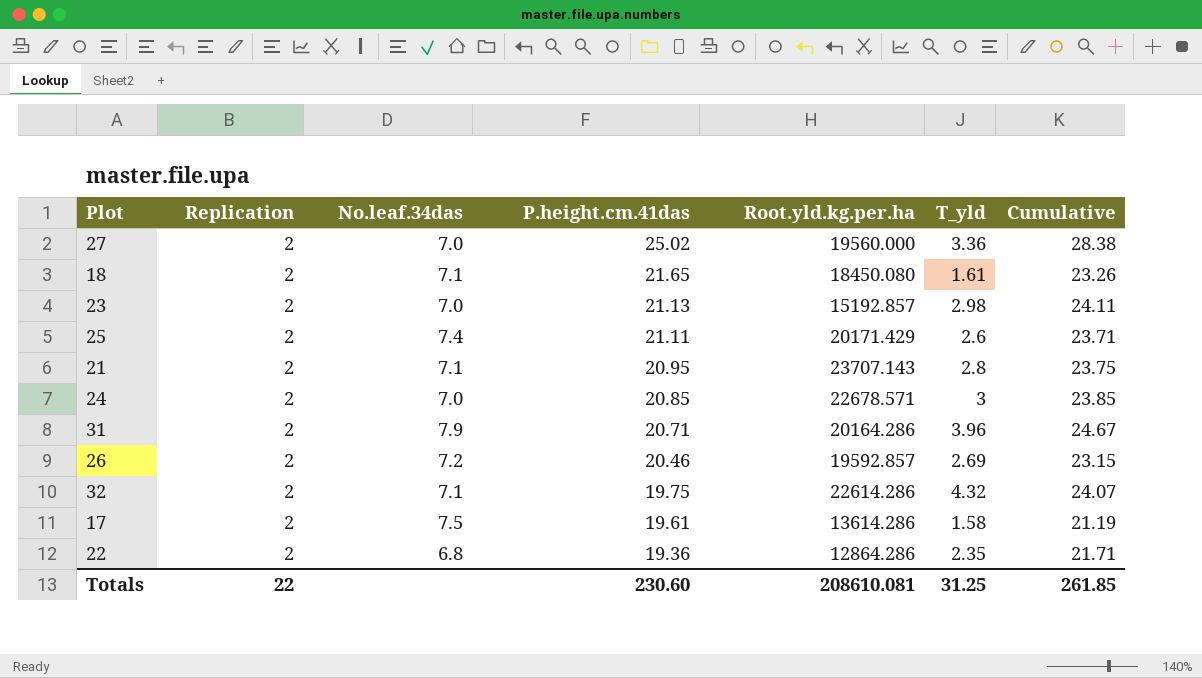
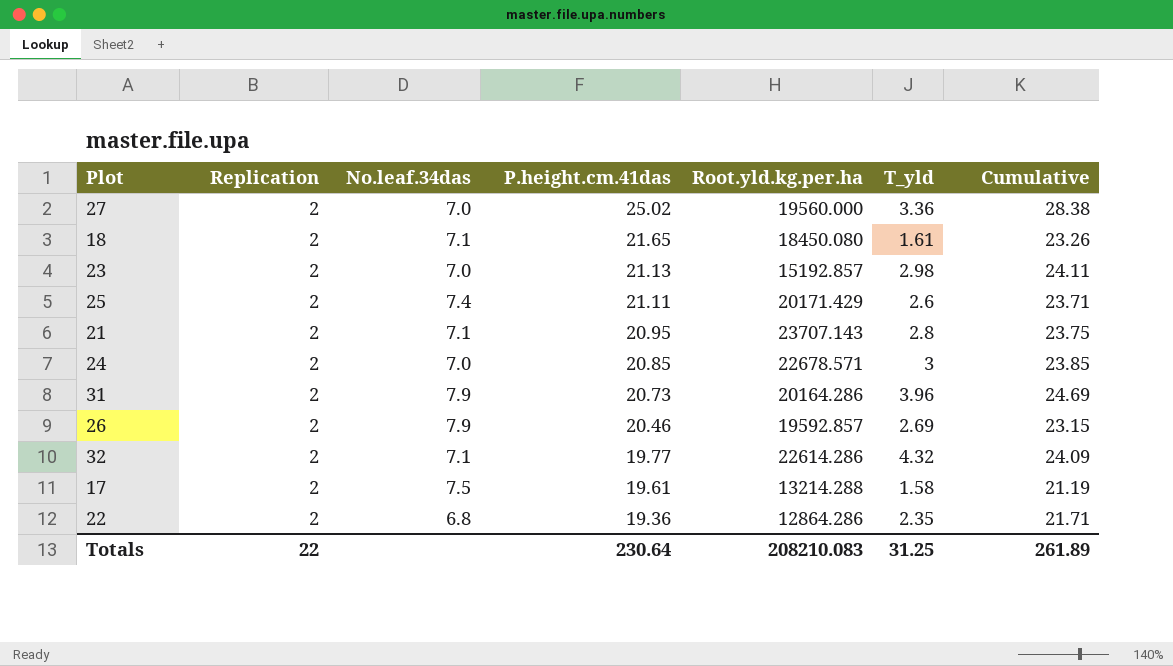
31 | P.height.cm.41das: 20.71 -> 20.73
31 | Cumulative: 24.67 -> 24.69
26 | No.leaf.34das: 7.2 -> 7.9
32 | P.height.cm.41das: 19.75 -> 19.77
32 | Cumulative: 24.07 -> 24.09
17 | Root.yld.kg.per.ha: 13614.286 -> 13214.288
Totals | P.height.cm.41das: 230.60 -> 230.64
Totals | Root.yld.kg.per.ha: 208610.081 -> 208210.083
Totals | Cumulative: 261.85 -> 261.89

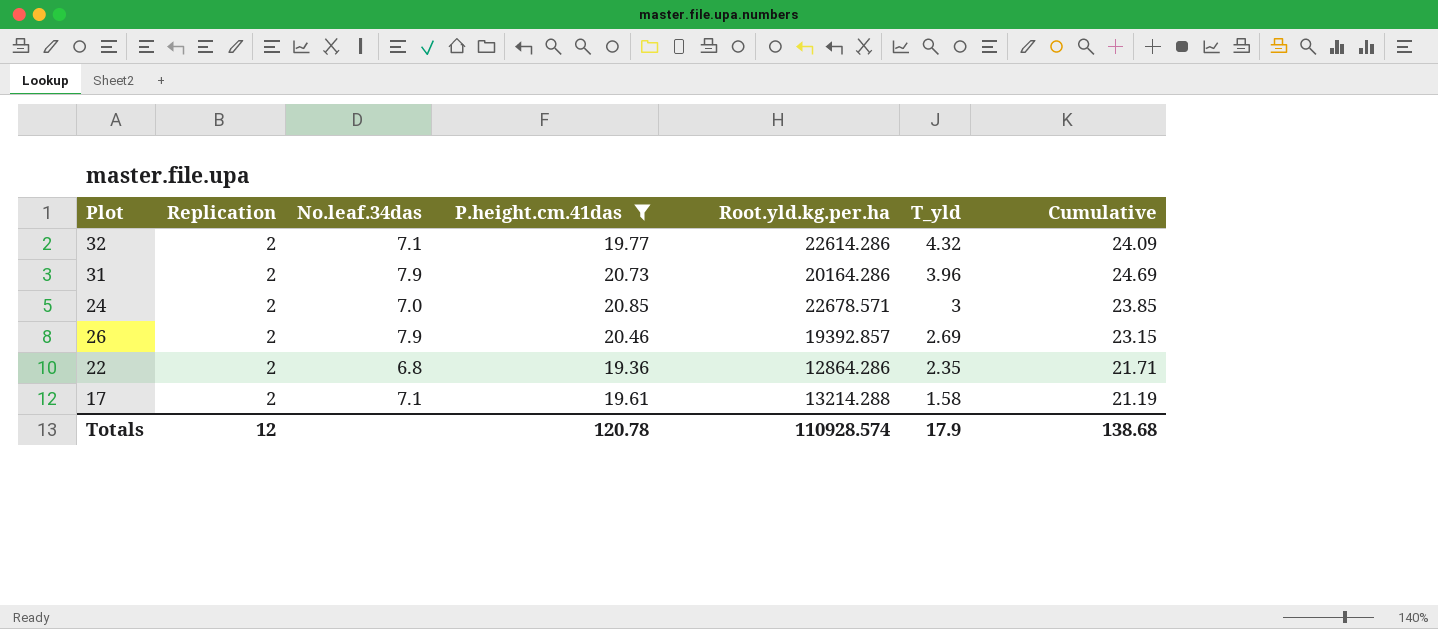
filter: none -> P.height.cm.41das <= 20.85
row order: P.height.cm.41das descending -> T_yld descending
26 | Root.yld.kg.per.ha: 19592.857 -> 19392.857
17 | No.leaf.34das: 7.5 -> 7.1
Totals | Replication: 22 -> 12
Totals | P.height.cm.41das: 230.64 -> 120.78
Totals | Root.yld.kg.per.ha: 208210.083 -> 110928.574
Totals | T_yld: 31.25 -> 17.9
Totals | Cumulative: 261.89 -> 138.68

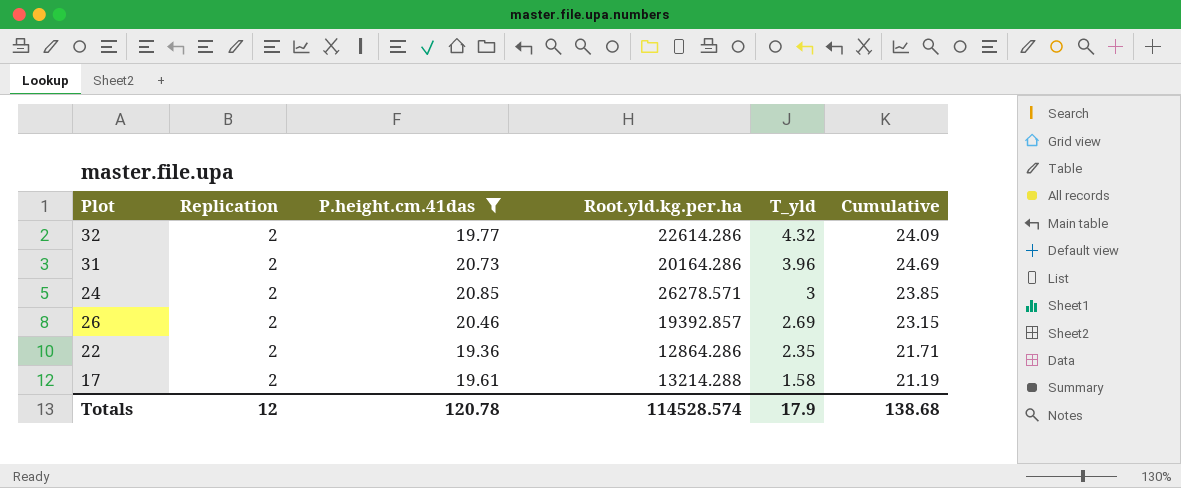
column No.leaf.34das | position: 3 -> none
24 | Root.yld.kg.per.ha: 22678.571 -> 26278.571
Totals | Root.yld.kg.per.ha: 110928.574 -> 114528.574

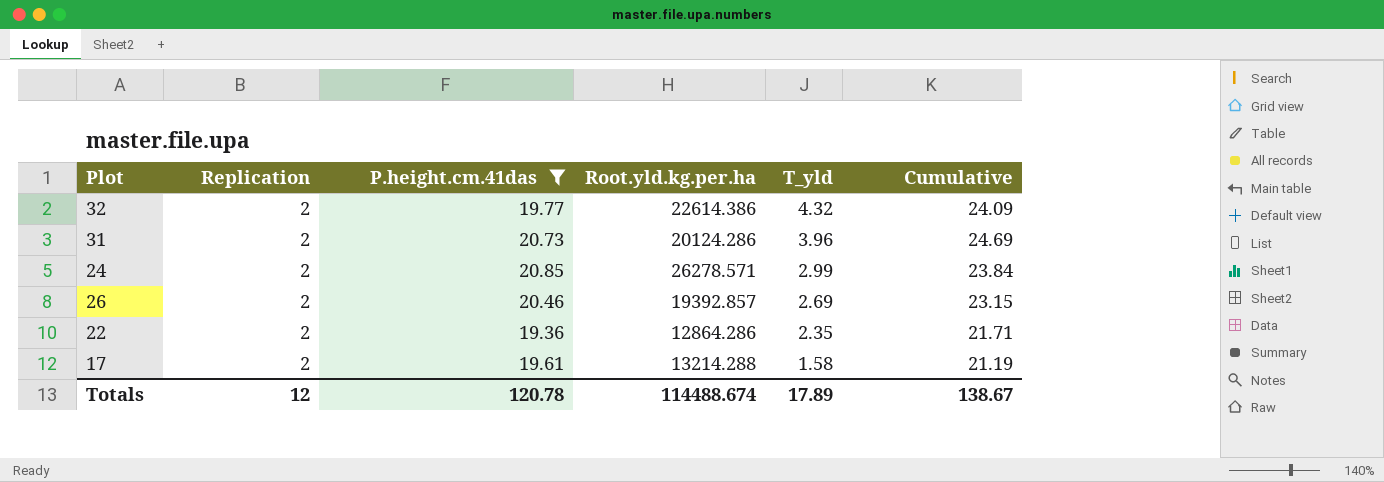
32 | Root.yld.kg.per.ha: 22614.286 -> 22614.386
31 | Root.yld.kg.per.ha: 20164.286 -> 20124.286
24 | T_yld: 3 -> 2.99
24 | Cumulative: 23.85 -> 23.84
Totals | Root.yld.kg.per.ha: 114528.574 -> 114488.674
Totals | T_yld: 17.9 -> 17.89
Totals | Cumulative: 138.68 -> 138.67

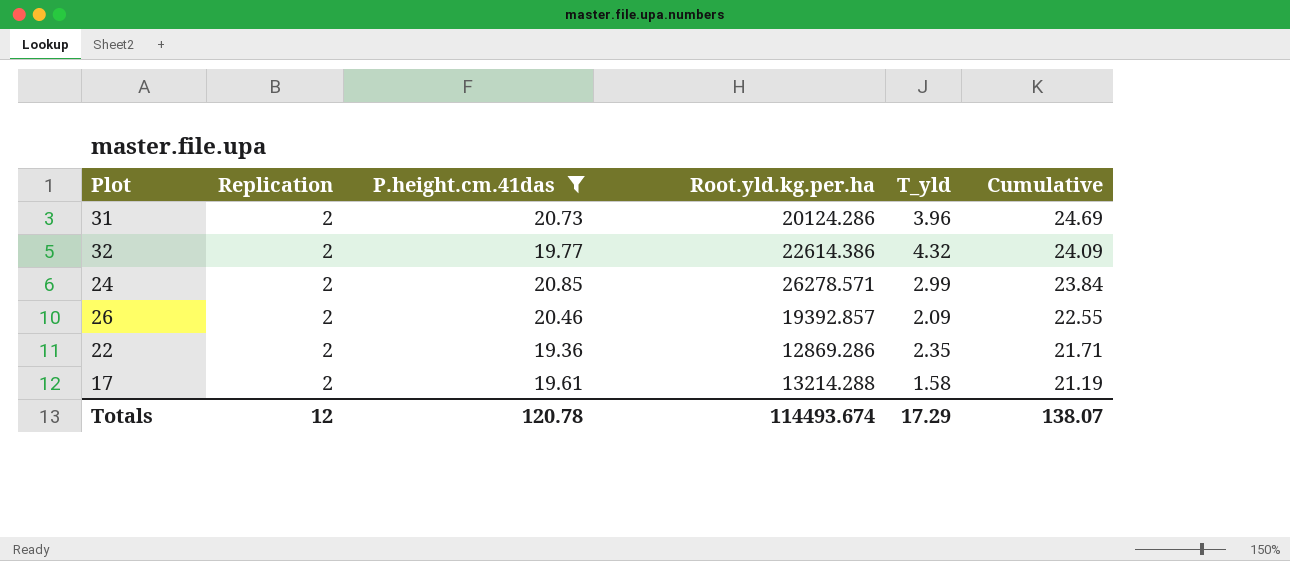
row order: T_yld descending -> Cumulative descending
26 | T_yld: 2.69 -> 2.09
26 | Cumulative: 23.15 -> 22.55
22 | Root.yld.kg.per.ha: 12864.286 -> 12869.286
Totals | Root.yld.kg.per.ha: 114488.674 -> 114493.674
Totals | T_yld: 17.89 -> 17.29
Totals | Cumulative: 138.67 -> 138.07

